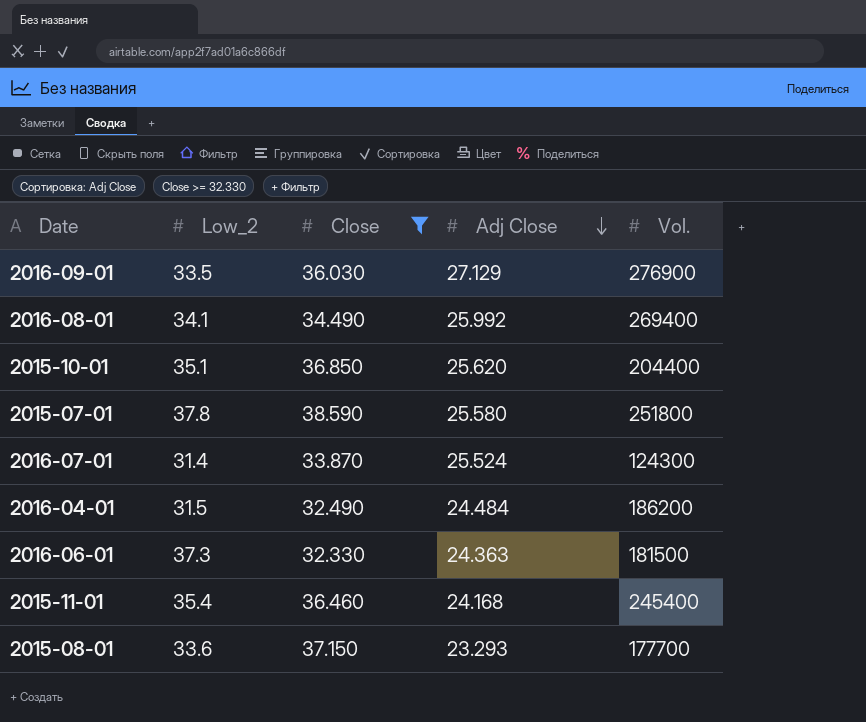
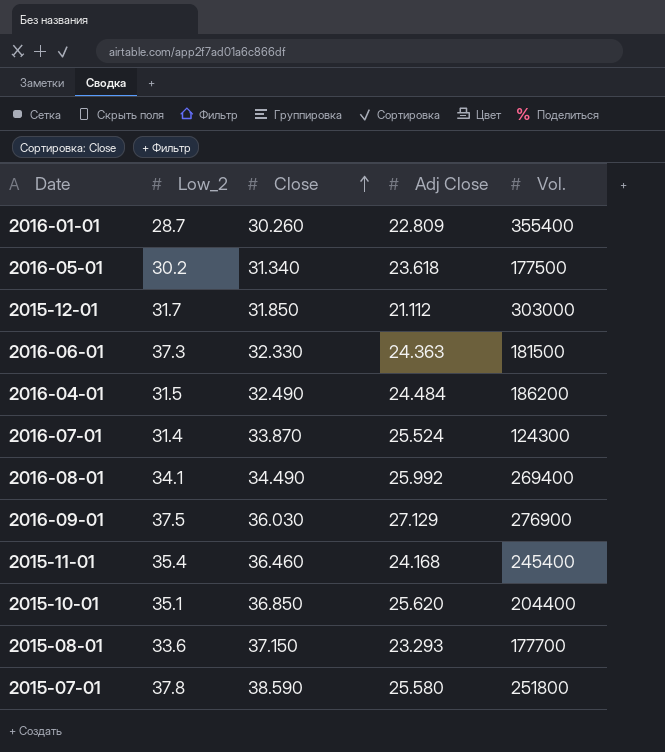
filter: Close >= 32.330 -> none
row order: Adj Close descending -> Close ascending
2016-09-01 | Low_2: 33.5 -> 37.5

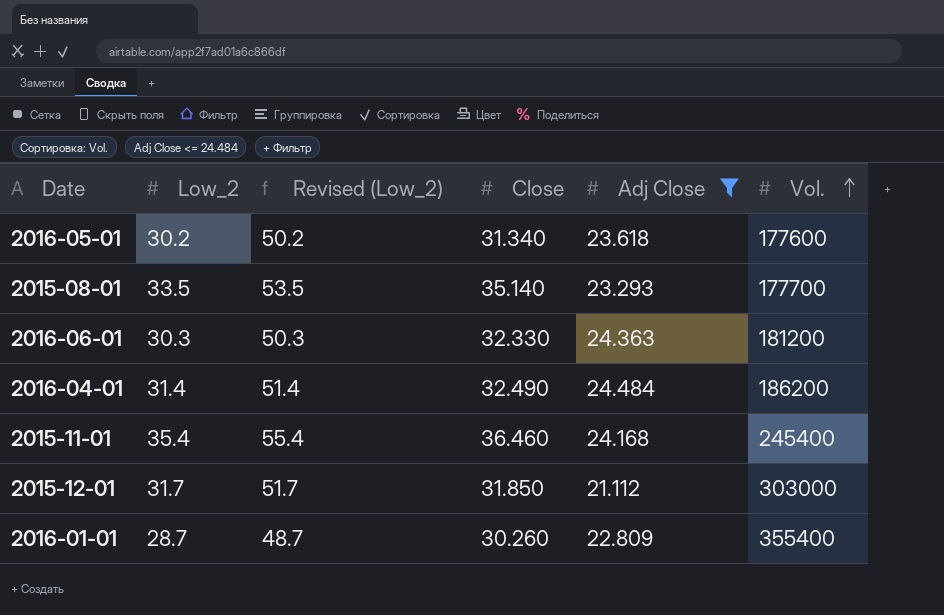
filter: none -> Adj Close <= 24.484
row order: Close ascending -> Vol. ascending
column Revised (Low_2) | formula: none -> [Low_2] + 20
2016-05-01 | Vol.: 177500 -> 177600
2015-08-01 | Low_2: 33.6 -> 33.5
2015-08-01 | Close: 37.150 -> 35.140
2016-06-01 | Low_2: 37.3 -> 30.3
2016-06-01 | Vol.: 181500 -> 181200
2016-04-01 | Low_2: 31.5 -> 31.4

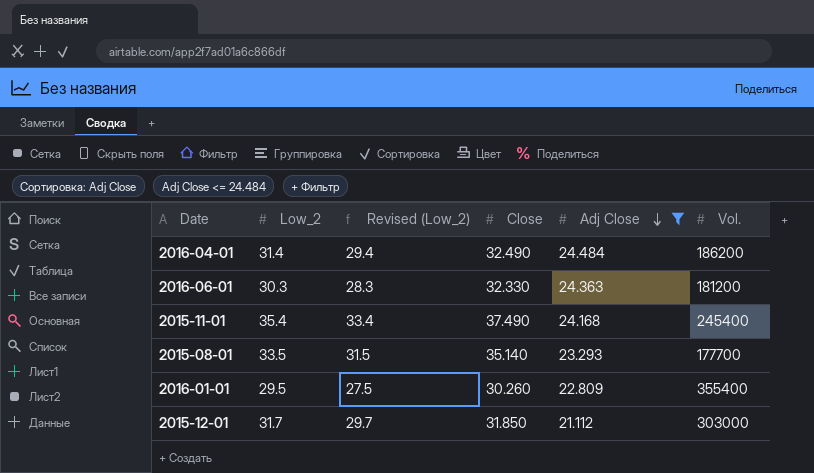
row order: Vol. ascending -> Adj Close descending
column Revised (Low_2) | formula: [Low_2] + 20 -> [Low_2] - 2
row 2016-05-01: 30.2 | 50.2 | 31.340 | 23.618 | 177600 -> none
2015-11-01 | Close: 36.460 -> 37.490
2016-01-01 | Low_2: 28.7 -> 29.5

